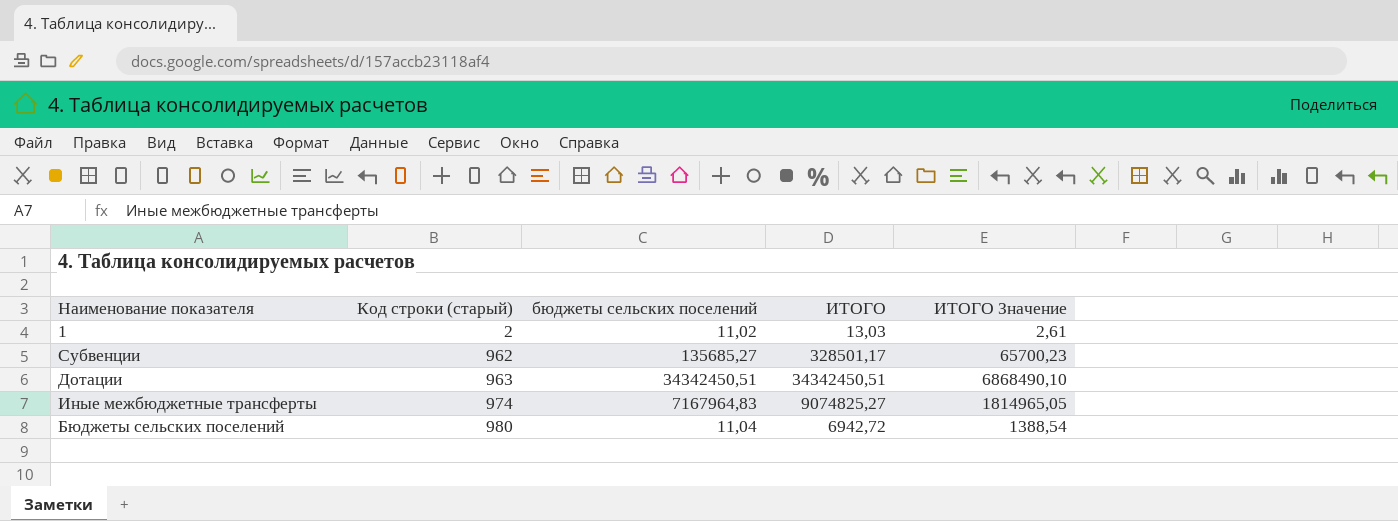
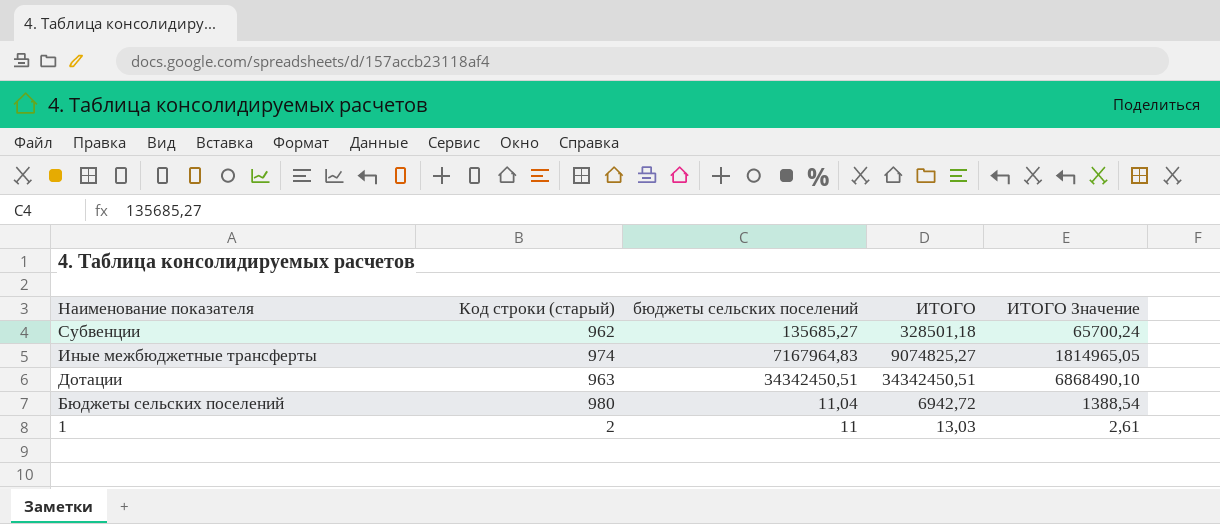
row order: Код строки (старый) ascending -> Наименование показателя descending
Субвенции | ИТОГО: 328501,17 -> 328501,18
Субвенции | ИТОГО Значение: 65700,23 -> 65700,24
1 | бюджеты сельских поселений: 11,02 -> 11

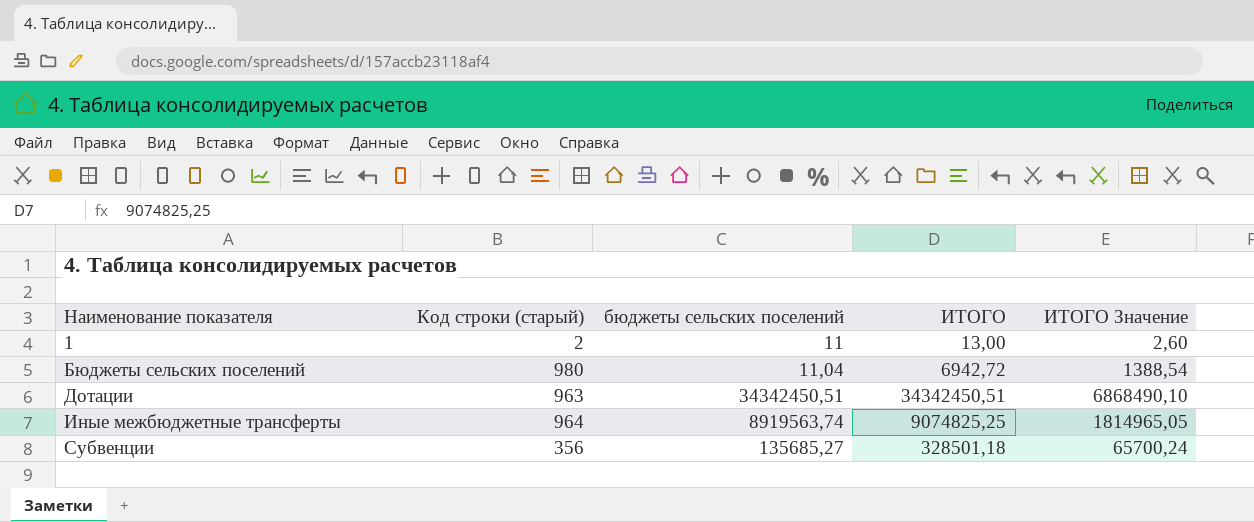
row order: Наименование показателя descending -> Наименование показателя ascending
1 | ИТОГО: 13,03 -> 13,00
1 | ИТОГО Значение: 2,61 -> 2,60
Иные межбюджетные трансферты | Код строки (старый): 974 -> 964
Иные межбюджетные трансферты | бюджеты сельских поселений: 7167964,83 -> 8919563,74
Иные межбюджетные трансферты | ИТОГО: 9074825,27 -> 9074825,25
Субвенции | Код строки (старый): 962 -> 356

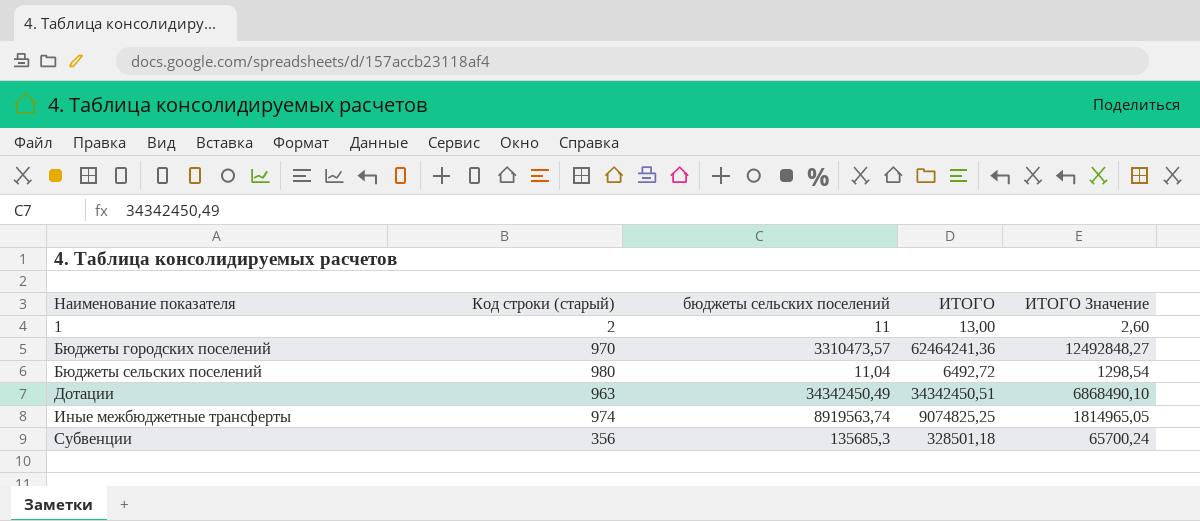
row Бюджеты городских поселений: none -> 970 | 3310473,57 | 62464241,36 | 12492848,27
Бюджеты сельских поселений | ИТОГО: 6942,72 -> 6492,72
Бюджеты сельских поселений | ИТОГО Значение: 1388,54 -> 1298,54
Дотации | бюджеты сельских поселений: 34342450,51 -> 34342450,49
Иные межбюджетные трансферты | Код строки (старый): 964 -> 974
Субвенции | бюджеты сельских поселений: 135685,27 -> 135685,3

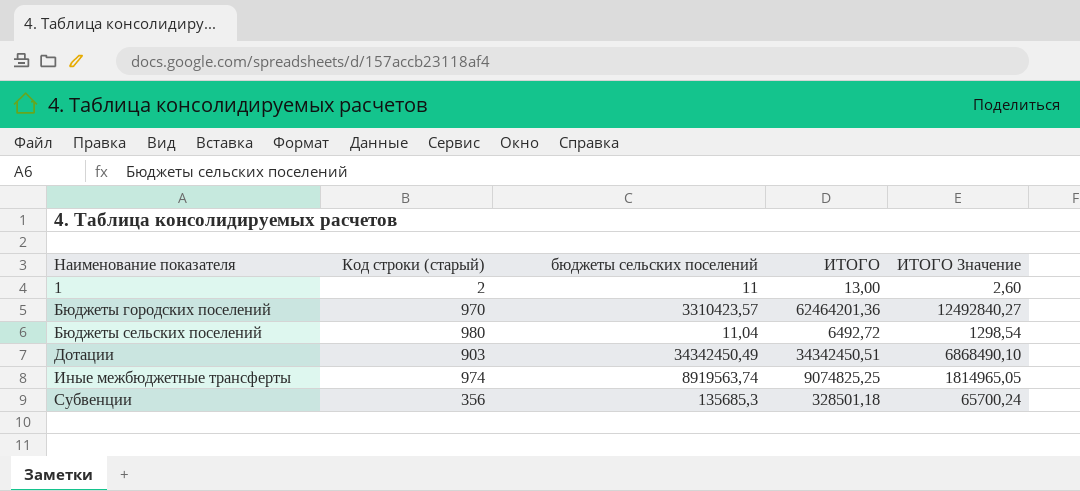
Бюджеты городских поселений | бюджеты сельских поселений: 3310473,57 -> 3310423,57
Бюджеты городских поселений | ИТОГО: 62464241,36 -> 62464201,36
Бюджеты городских поселений | ИТОГО Значение: 12492848,27 -> 12492840,27
Дотации | Код строки (старый): 963 -> 903

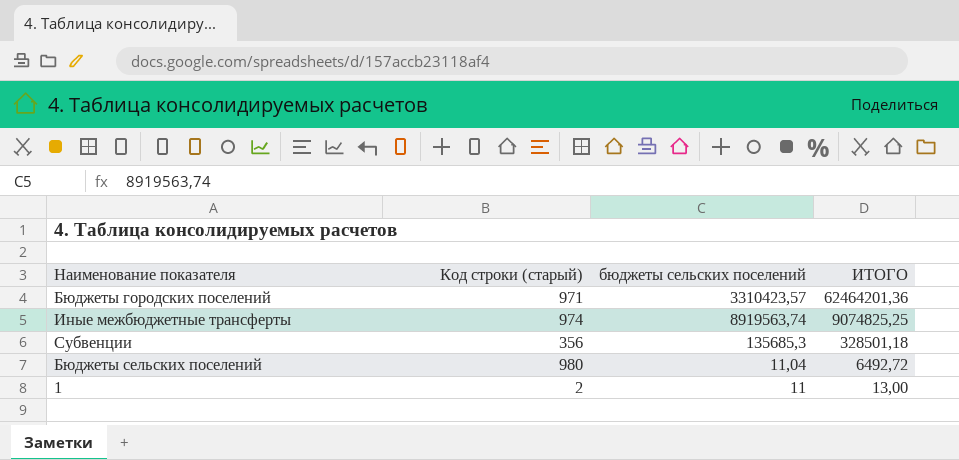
row order: Наименование показателя ascending -> ИТОГО descending
column ИТОГО Значение | formula: [ИТОГО] * 0,2 -> none
row Дотации: 903 | 34342450,49 | 34342450,51 | 6868490,10 -> none
Бюджеты городских поселений | Код строки (старый): 970 -> 971

